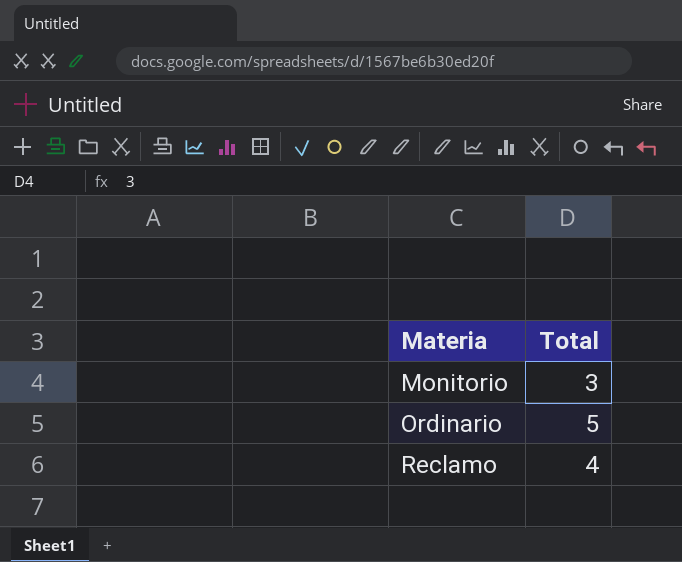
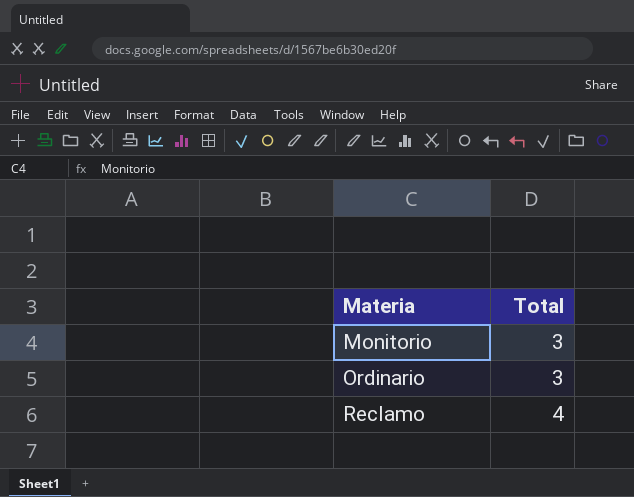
Ordinario | Total: 5 -> 3

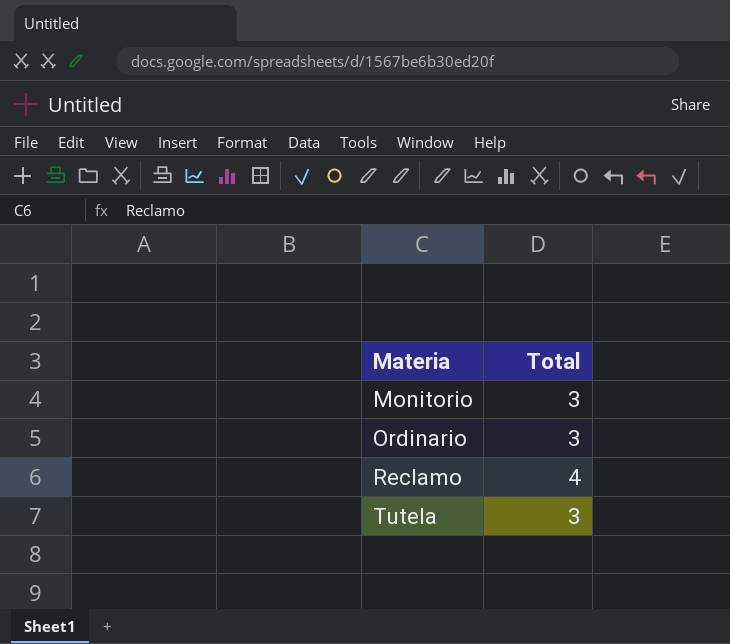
row Tutela: none -> 3

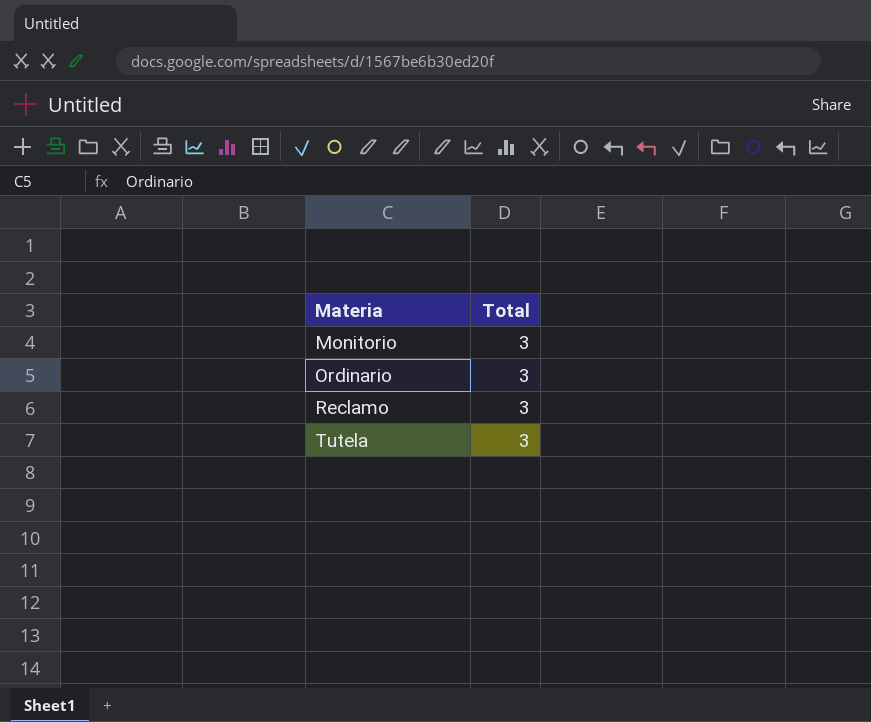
Reclamo | Total: 4 -> 3

